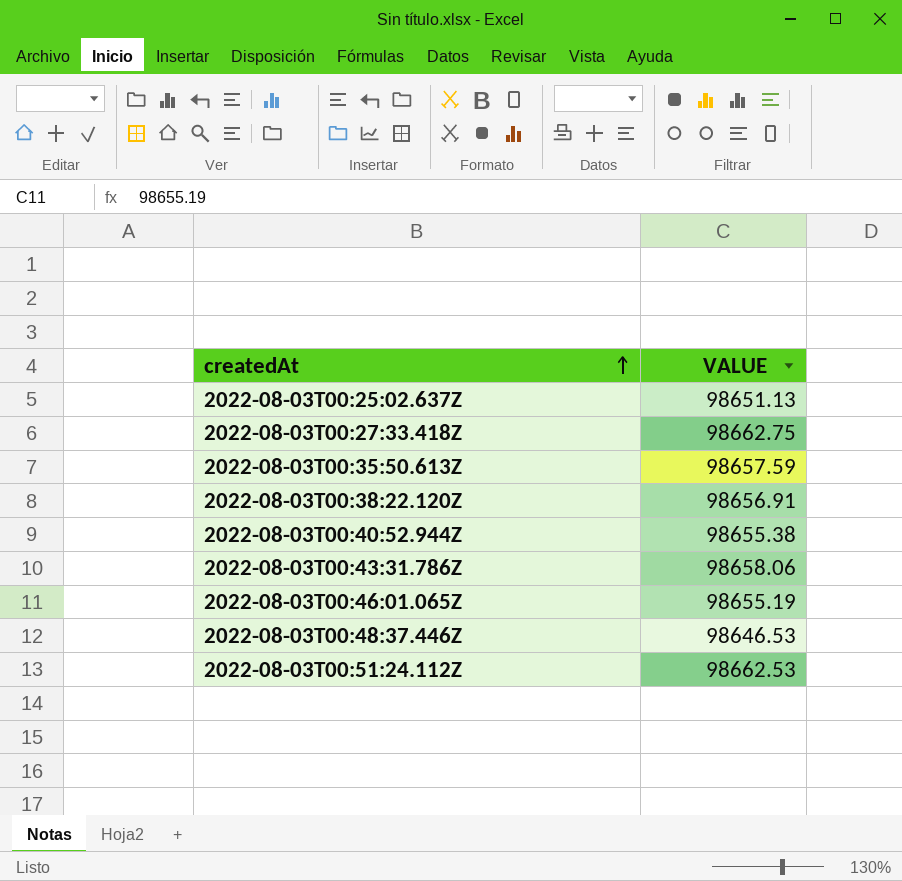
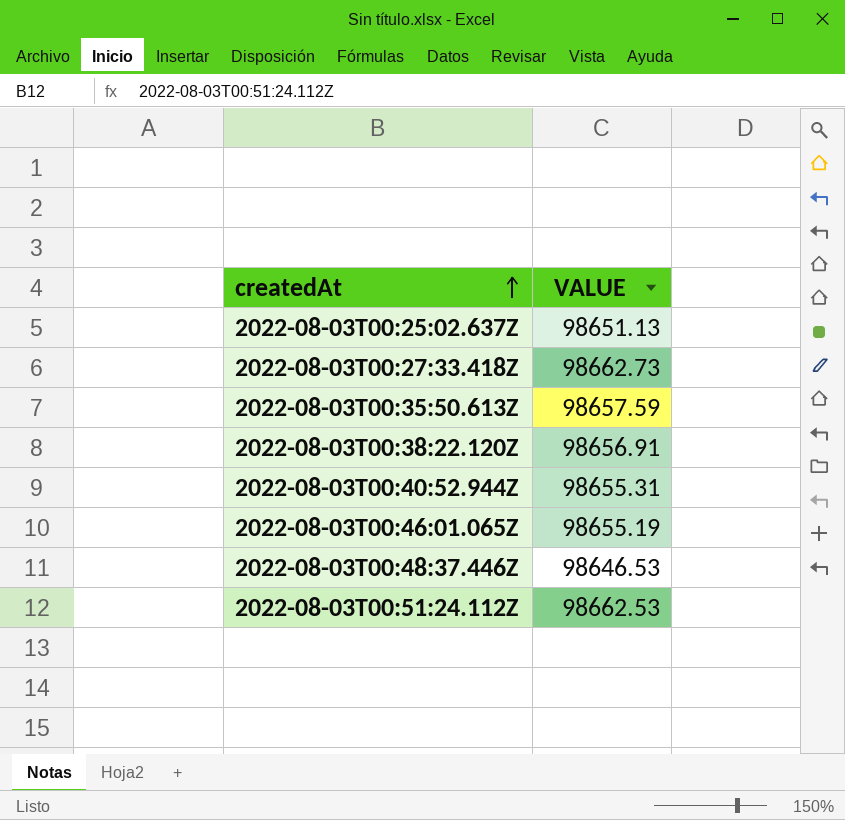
row 2022-08-03T00:43:31.786Z: 98658.06 -> none
2022-08-03T00:27:33.418Z | VALUE: 98662.75 -> 98662.73
2022-08-03T00:40:52.944Z | VALUE: 98655.38 -> 98655.31

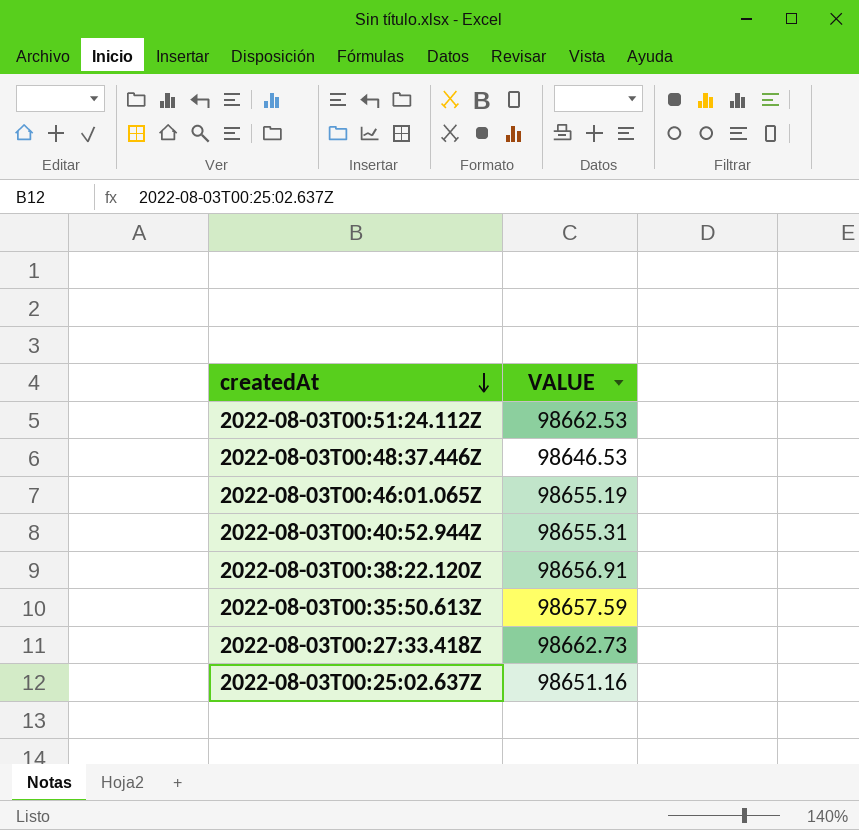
row order: createdAt ascending -> createdAt descending
2022-08-03T00:25:02.637Z | VALUE: 98651.13 -> 98651.16

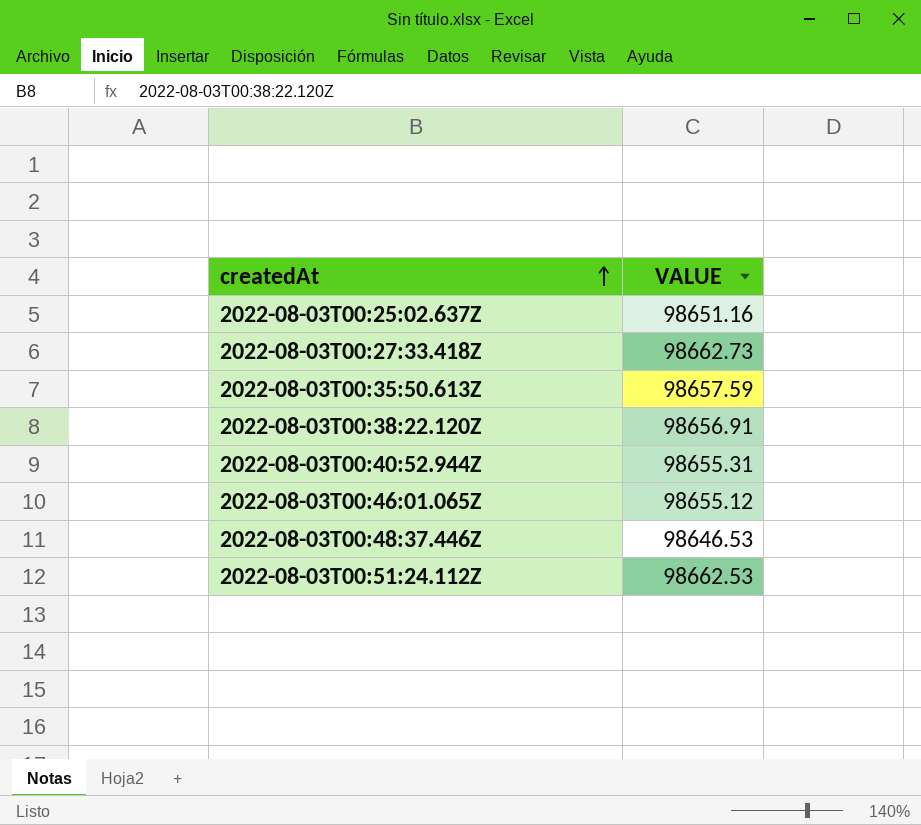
row order: createdAt descending -> createdAt ascending
2022-08-03T00:46:01.065Z | VALUE: 98655.19 -> 98655.12

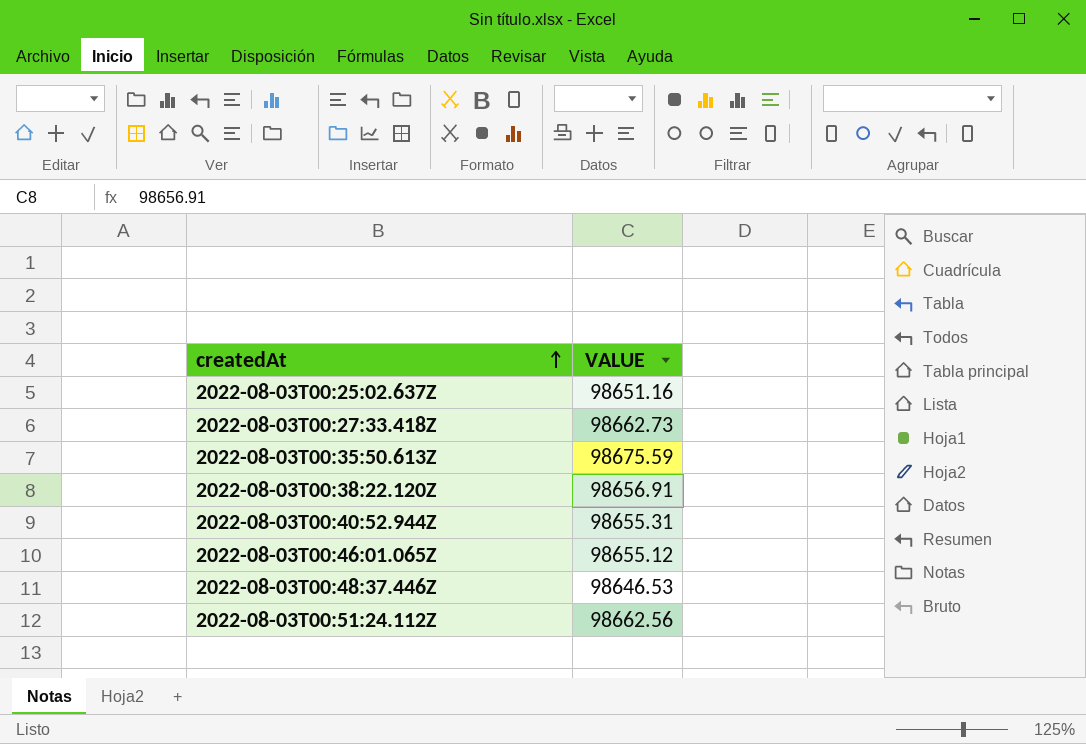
2022-08-03T00:35:50.613Z | VALUE: 98657.59 -> 98675.59
2022-08-03T00:51:24.112Z | VALUE: 98662.53 -> 98662.56

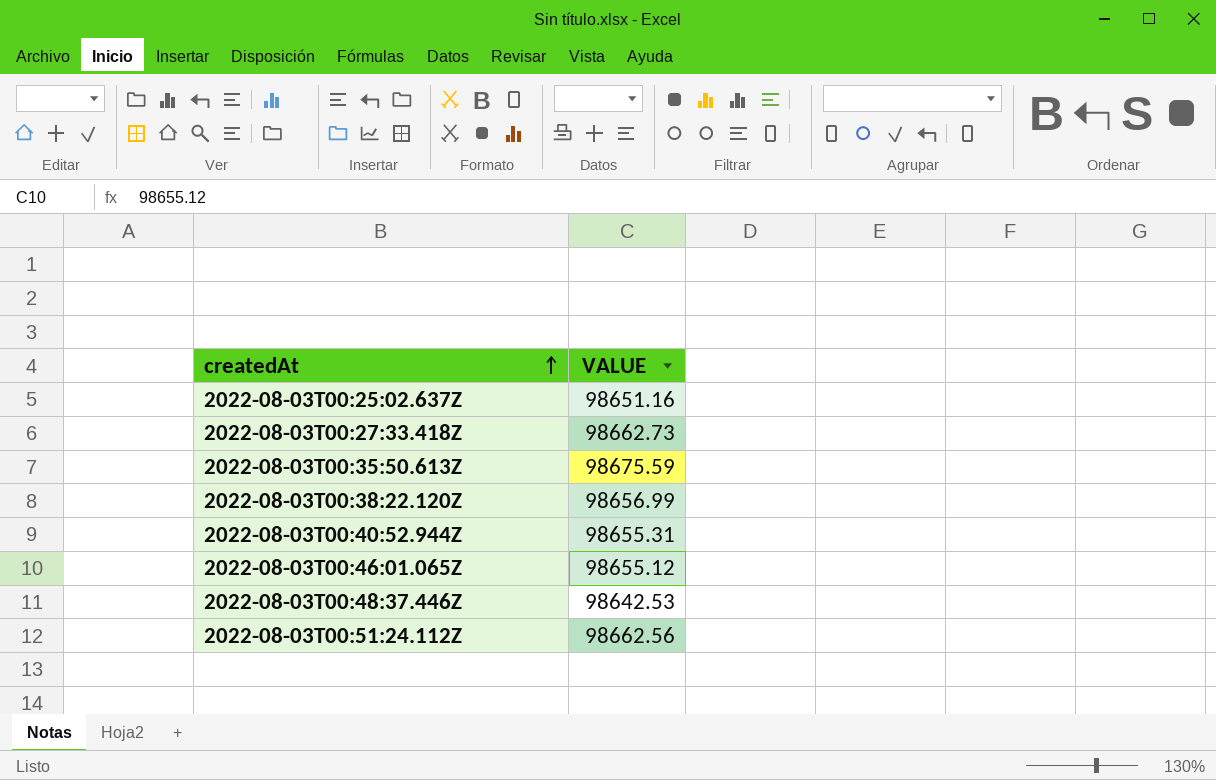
2022-08-03T00:38:22.120Z | VALUE: 98656.91 -> 98656.99
2022-08-03T00:48:37.446Z | VALUE: 98646.53 -> 98642.53

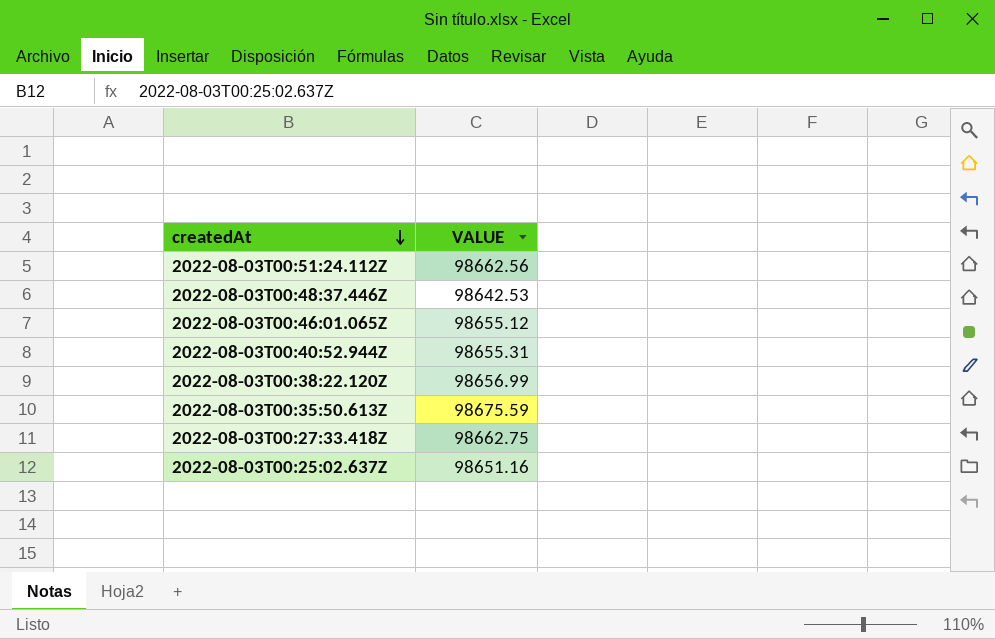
row order: createdAt ascending -> createdAt descending
2022-08-03T00:27:33.418Z | VALUE: 98662.73 -> 98662.75

